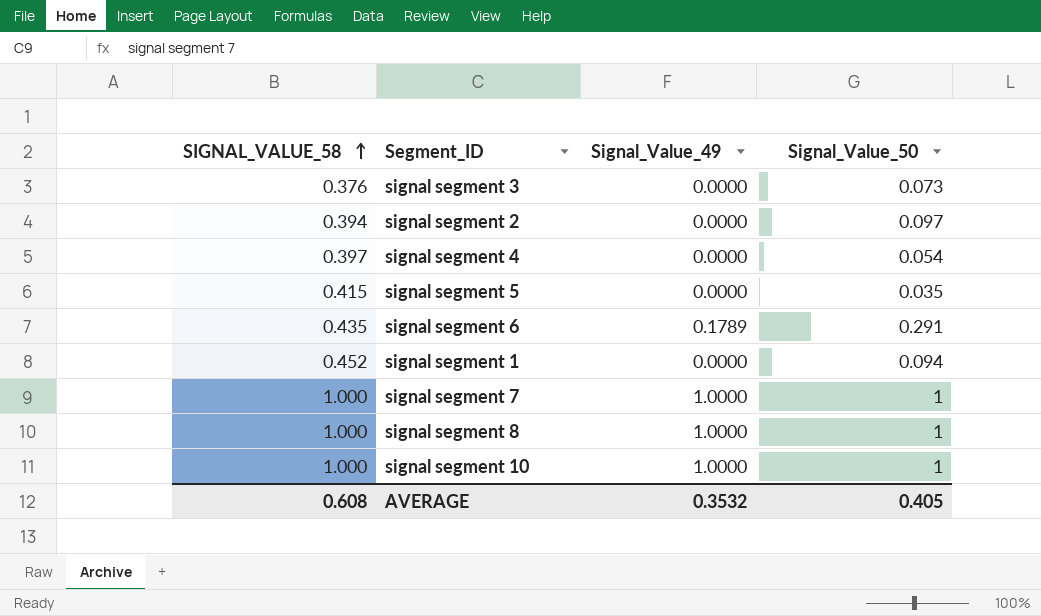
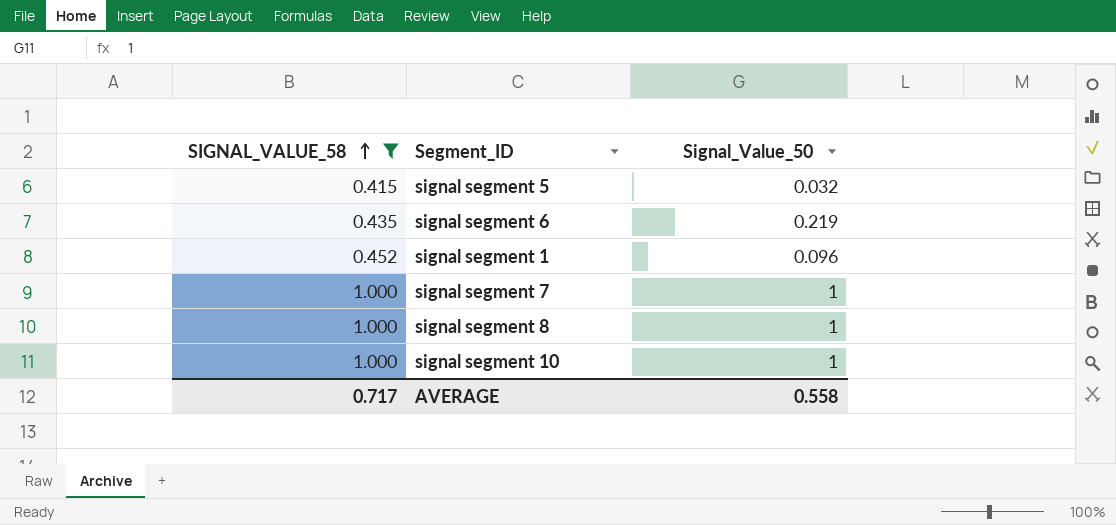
filter: none -> SIGNAL_VALUE_58 >= 0.415
column Signal_Value_49 | position: 3 -> none
signal segment 5 | Signal_Value_50: 0.035 -> 0.032
signal segment 6 | Signal_Value_50: 0.291 -> 0.219
signal segment 1 | Signal_Value_50: 0.094 -> 0.096
AVERAGE | SIGNAL_VALUE_58: 0.608 -> 0.717
AVERAGE | Signal_Value_50: 0.405 -> 0.558

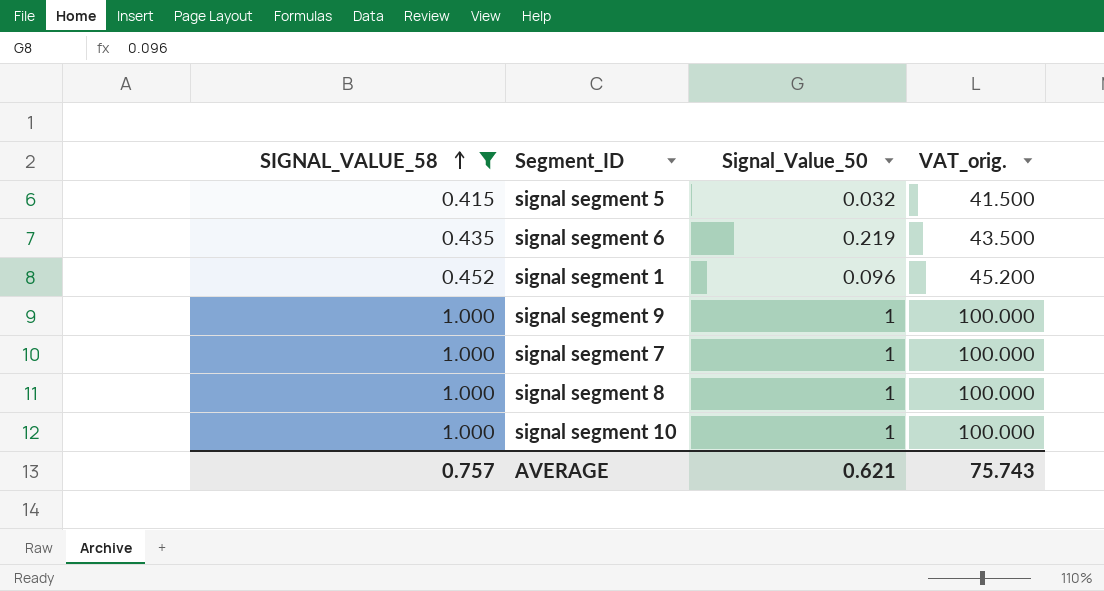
column VAT_orig. | formula: none -> [SIGNAL_VALUE_58] * 100
row signal segment 9: none -> 1.000 | 1 | 100.000
AVERAGE | SIGNAL_VALUE_58: 0.717 -> 0.757
AVERAGE | Signal_Value_50: 0.558 -> 0.621

